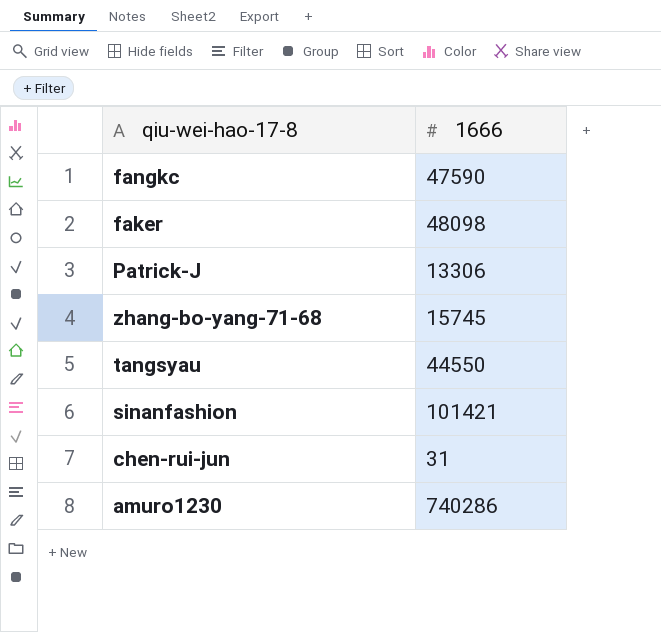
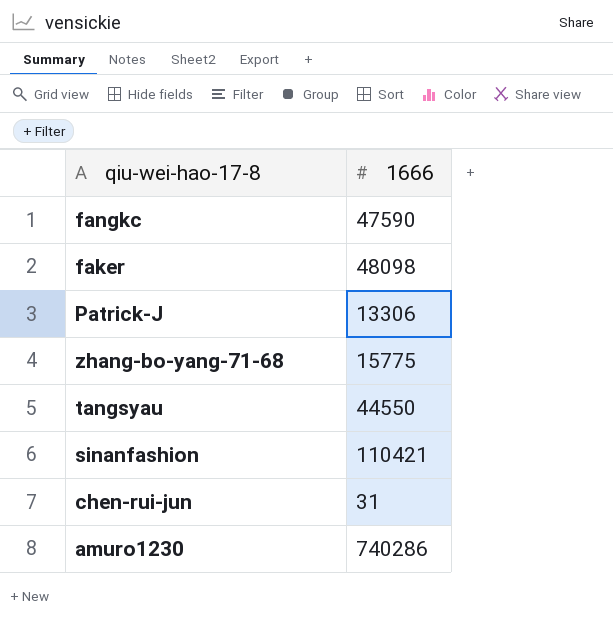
zhang-bo-yang-71-68 | 1666: 15745 -> 15775
sinanfashion | 1666: 101421 -> 110421

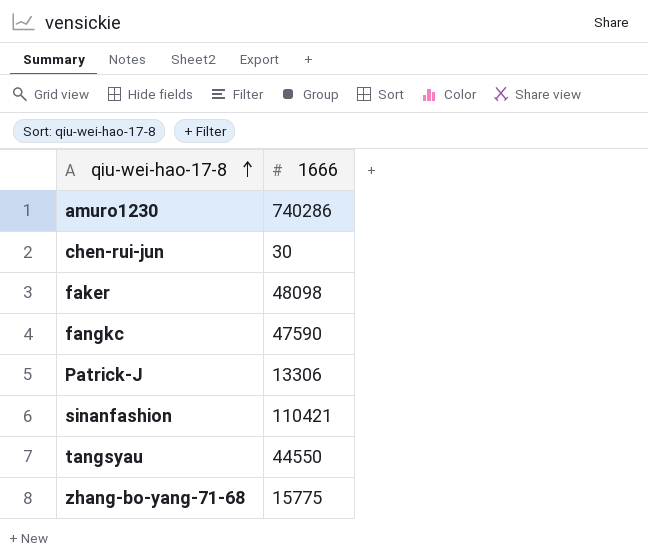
row order: none -> qiu-wei-hao-17-8 ascending
chen-rui-jun | 1666: 31 -> 30

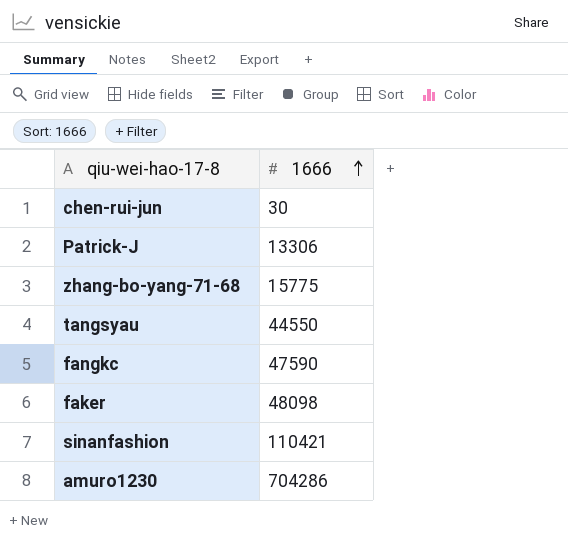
row order: qiu-wei-hao-17-8 ascending -> 1666 ascending
amuro1230 | 1666: 740286 -> 704286

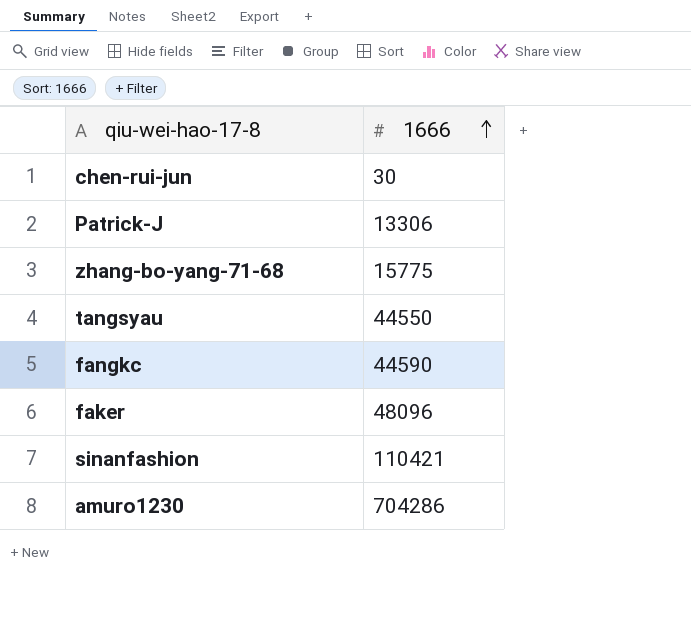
fangkc | 1666: 47590 -> 44590
faker | 1666: 48098 -> 48096

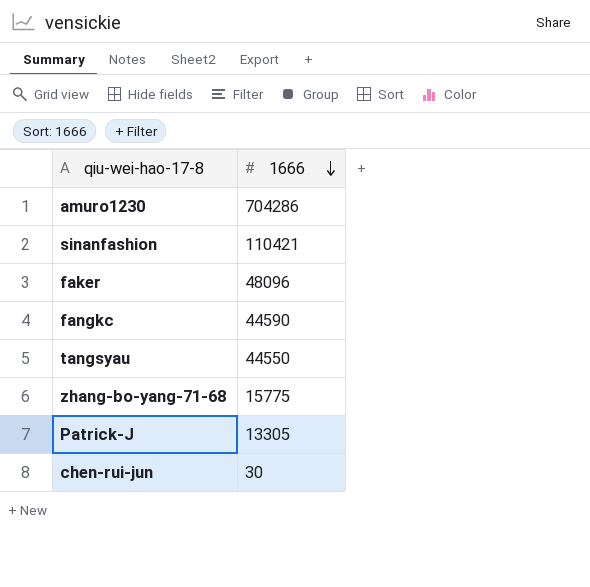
row order: 1666 ascending -> 1666 descending
Patrick-J | 1666: 13306 -> 13305

